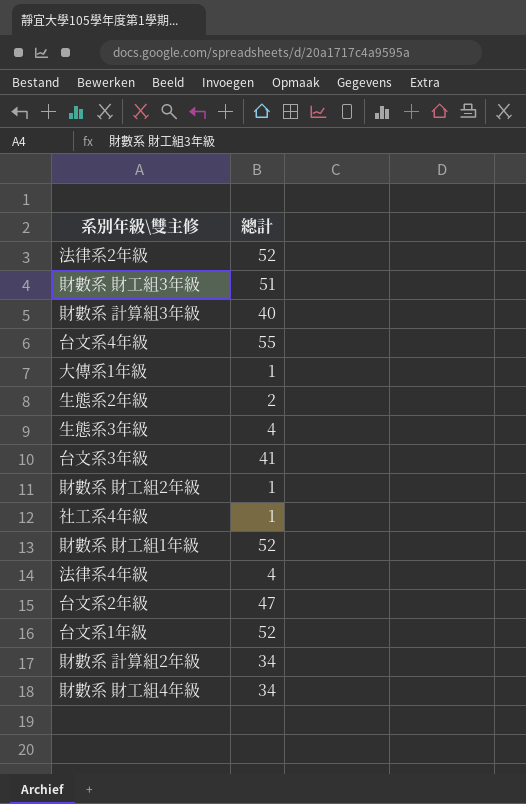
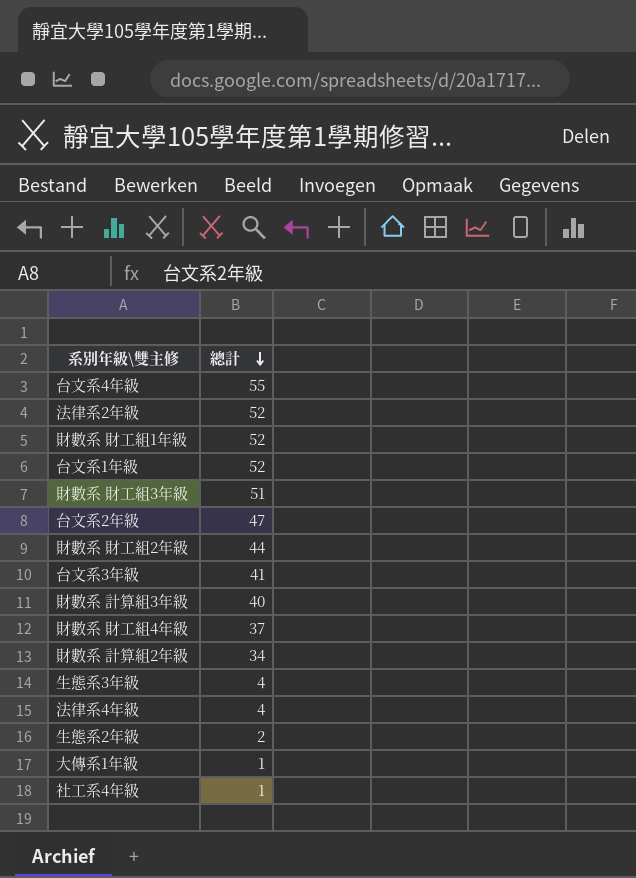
row order: none -> 總計 descending
財數系 財工組2年級 | 總計: 1 -> 44
財數系 財工組4年級 | 總計: 34 -> 37

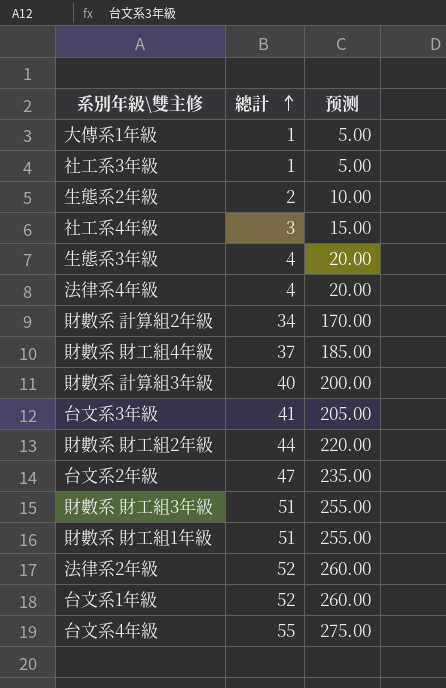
row order: 總計 descending -> 總計 ascending
column 预测 | formula: none -> [總計] * 5
row 社工系3年級: none -> 1 | 5.00
社工系4年級 | 總計: 1 -> 3
財數系 財工組1年級 | 總計: 52 -> 51

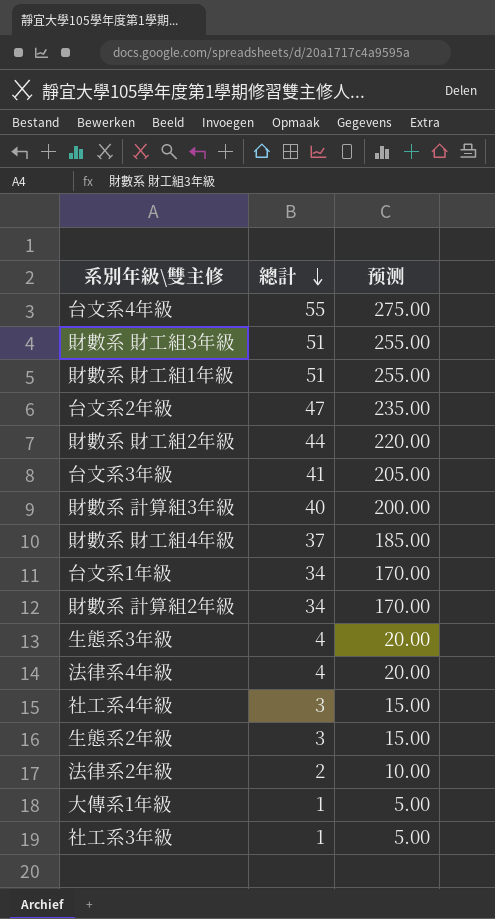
row order: 總計 ascending -> 總計 descending
台文系1年級 | 總計: 52 -> 34
台文系1年級 | 预测: 260.00 -> 170.00
生態系2年級 | 總計: 2 -> 3
生態系2年級 | 预测: 10.00 -> 15.00
法律系2年級 | 總計: 52 -> 2
法律系2年級 | 预测: 260.00 -> 10.00

